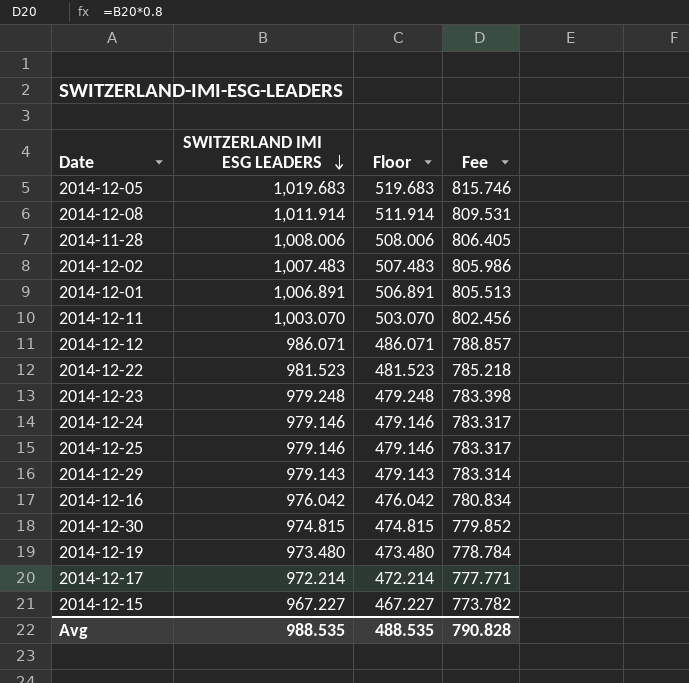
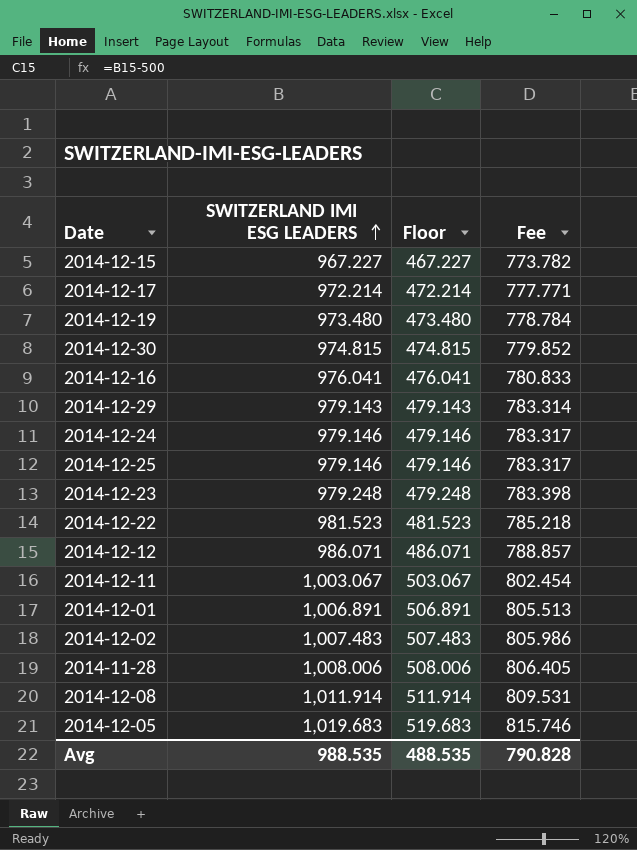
row order: SWITZERLAND IMI ESG LEADERS descending -> SWITZERLAND IMI ESG LEADERS ascending
2014-12-16 | SWITZERLAND IMI ESG LEADERS: 976.042 -> 976.041
2014-12-16 | Floor: 476.042 -> 476.041
2014-12-16 | Fee: 780.834 -> 780.833
2014-12-11 | SWITZERLAND IMI ESG LEADERS: 1,003.070 -> 1,003.067
2014-12-11 | Floor: 503.070 -> 503.067
2014-12-11 | Fee: 802.456 -> 802.454

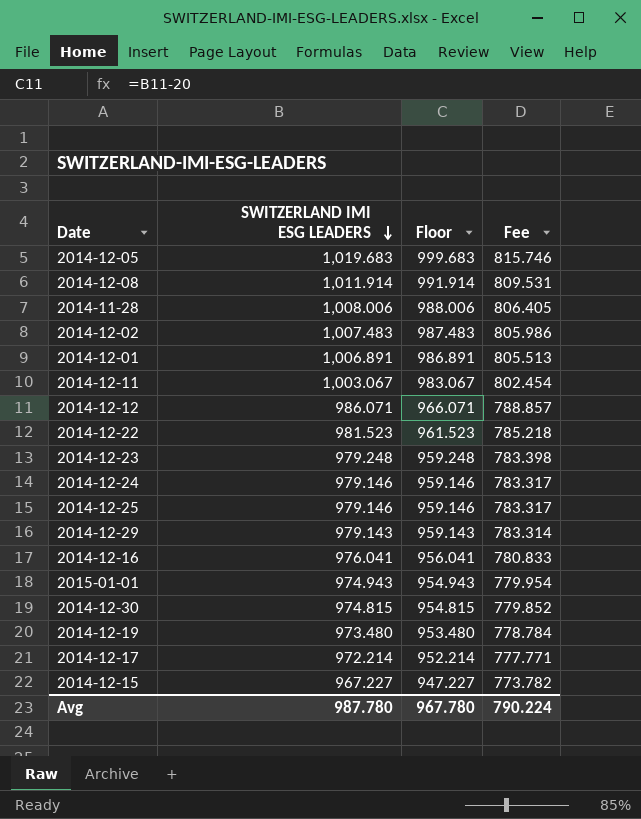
row order: SWITZERLAND IMI ESG LEADERS ascending -> SWITZERLAND IMI ESG LEADERS descending
column Floor | formula: [SWITZERLAND IMI ESG LEADERS] - 500 -> [SWITZERLAND IMI ESG LEADERS] - 20
row 2015-01-01: none -> 974.943 | 954.943 | 779.954
Avg | SWITZERLAND IMI ESG LEADERS: 988.535 -> 987.780
Avg | Floor: 488.535 -> 967.780
Avg | Fee: 790.828 -> 790.224

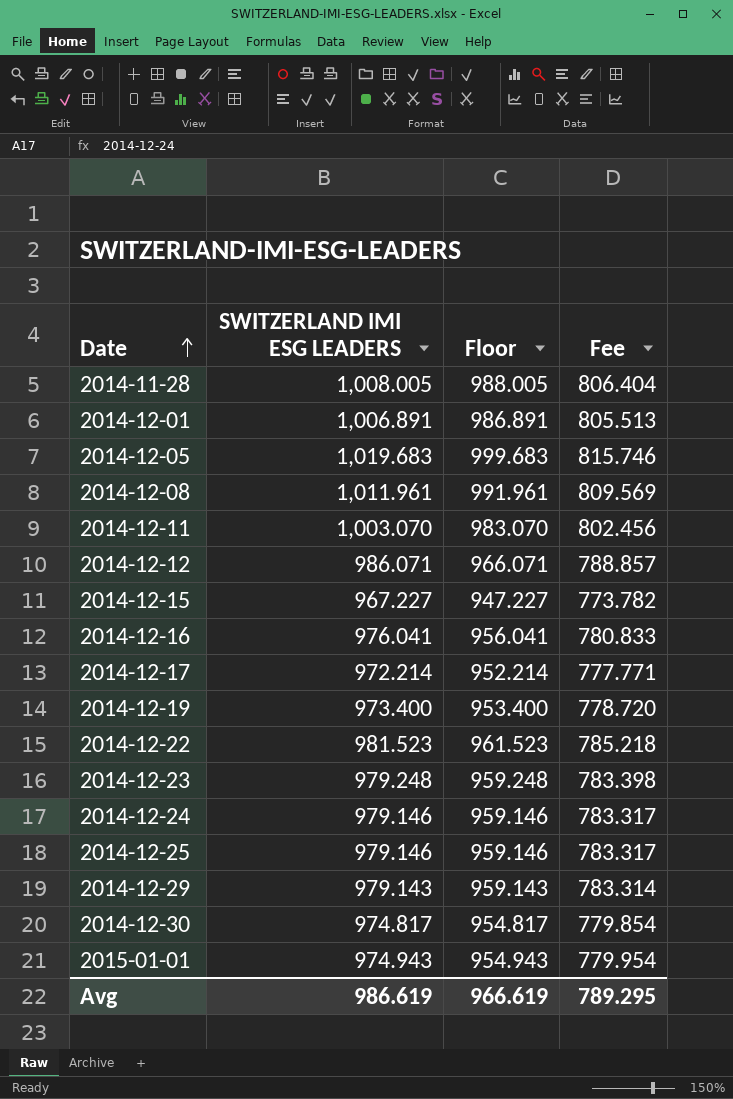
row order: SWITZERLAND IMI ESG LEADERS descending -> Date ascending
row 2014-12-02: 1,007.483 | 987.483 | 805.986 -> none
2014-11-28 | SWITZERLAND IMI ESG LEADERS: 1,008.006 -> 1,008.005
2014-11-28 | Floor: 988.006 -> 988.005
2014-11-28 | Fee: 806.405 -> 806.404
2014-12-08 | SWITZERLAND IMI ESG LEADERS: 1,011.914 -> 1,011.961
2014-12-08 | Floor: 991.914 -> 991.961
2014-12-08 | Fee: 809.531 -> 809.569
2014-12-11 | SWITZERLAND IMI ESG LEADERS: 1,003.067 -> 1,003.070
2014-12-11 | Floor: 983.067 -> 983.070
2014-12-11 | Fee: 802.454 -> 802.456
2014-12-19 | SWITZERLAND IMI ESG LEADERS: 973.480 -> 973.400
2014-12-19 | Floor: 953.480 -> 953.400
2014-12-19 | Fee: 778.784 -> 778.720
2014-12-30 | SWITZERLAND IMI ESG LEADERS: 974.815 -> 974.817
2014-12-30 | Floor: 954.815 -> 954.817
2014-12-30 | Fee: 779.852 -> 779.854
Avg | SWITZERLAND IMI ESG LEADERS: 987.780 -> 986.619
Avg | Floor: 967.780 -> 966.619
Avg | Fee: 790.224 -> 789.295

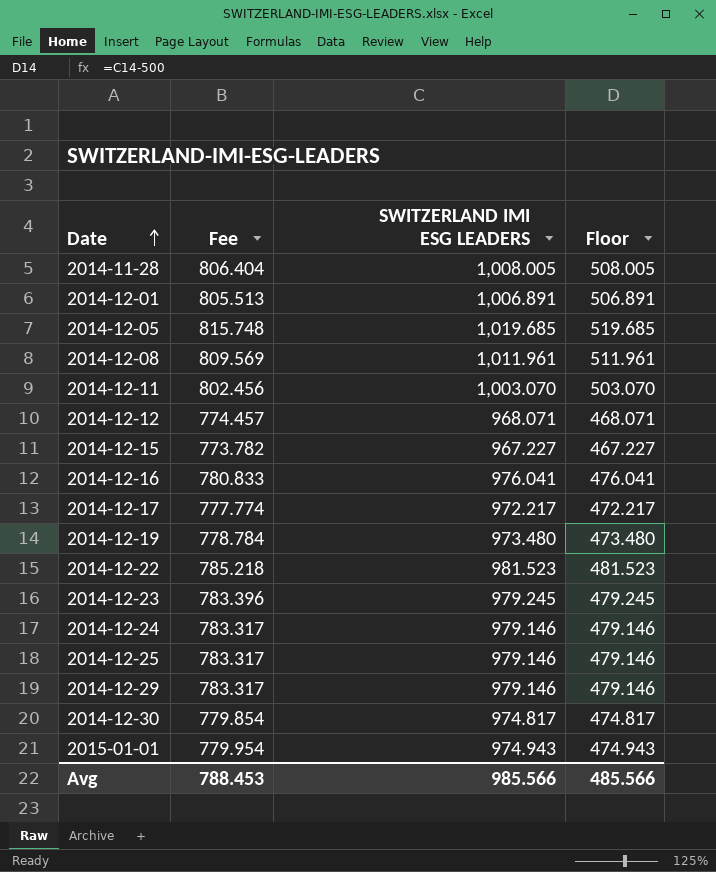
column Fee | position: 4 -> 2
column Floor | formula: [SWITZERLAND IMI ESG LEADERS] - 20 -> [SWITZERLAND IMI ESG LEADERS] - 500
2014-12-05 | Fee: 815.746 -> 815.748
2014-12-05 | SWITZERLAND IMI ESG LEADERS: 1,019.683 -> 1,019.685
2014-12-12 | Fee: 788.857 -> 774.457
2014-12-12 | SWITZERLAND IMI ESG LEADERS: 986.071 -> 968.071
2014-12-17 | Fee: 777.771 -> 777.774
2014-12-17 | SWITZERLAND IMI ESG LEADERS: 972.214 -> 972.217
2014-12-19 | Fee: 778.720 -> 778.784
2014-12-19 | SWITZERLAND IMI ESG LEADERS: 973.400 -> 973.480
2014-12-23 | Fee: 783.398 -> 783.396
2014-12-23 | SWITZERLAND IMI ESG LEADERS: 979.248 -> 979.245
2014-12-29 | Fee: 783.314 -> 783.317
2014-12-29 | SWITZERLAND IMI ESG LEADERS: 979.143 -> 979.146
Avg | Fee: 789.295 -> 788.453
Avg | SWITZERLAND IMI ESG LEADERS: 986.619 -> 985.566
Avg | Floor: 966.619 -> 485.566

